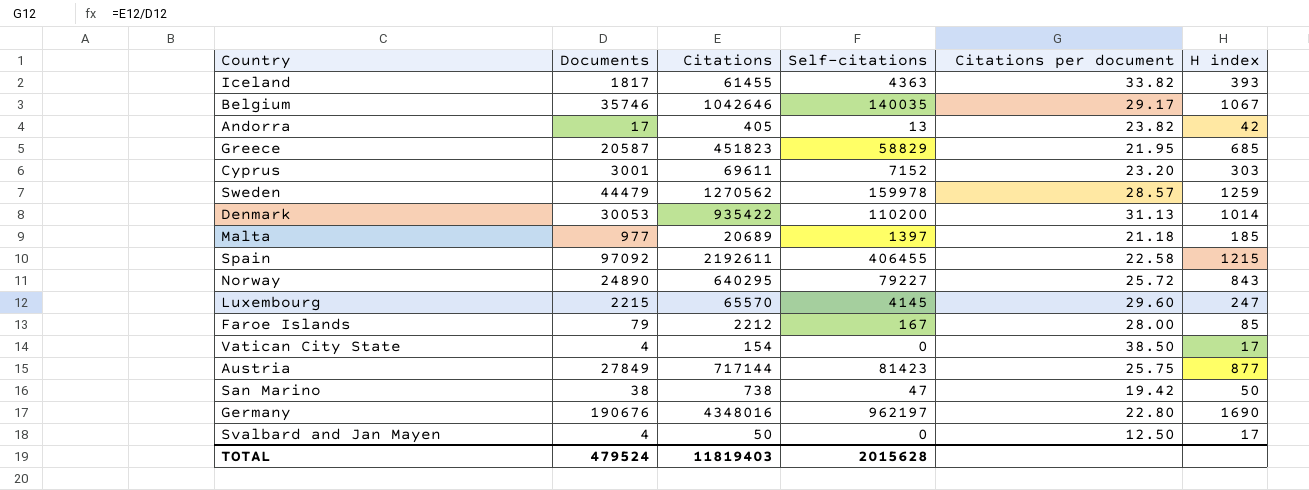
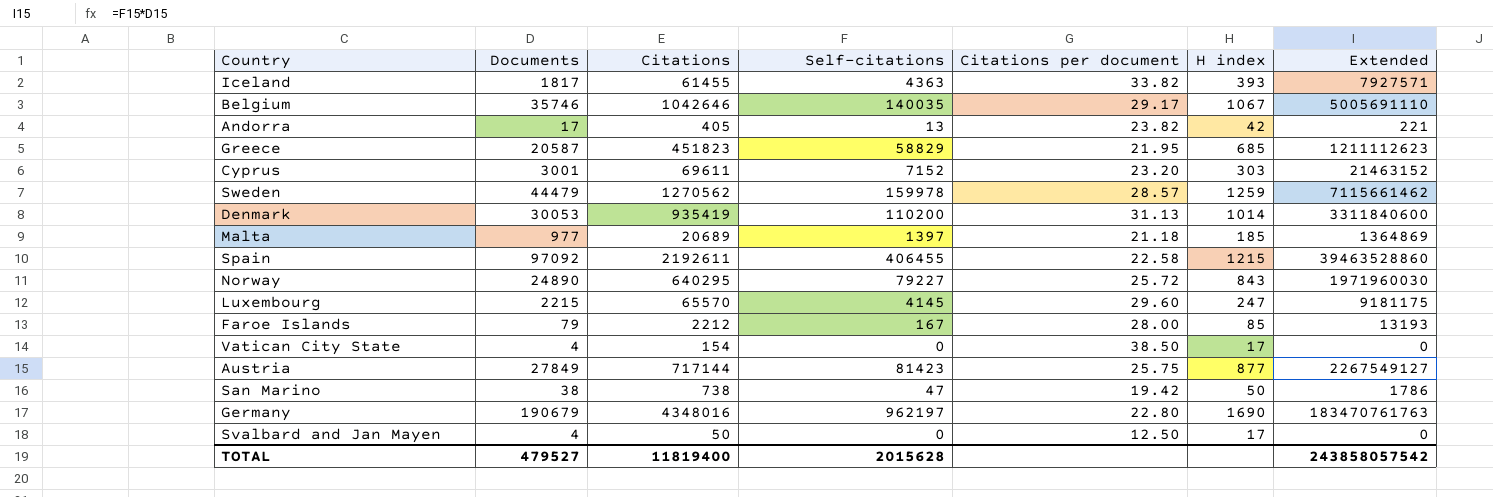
column Extended | formula: none -> [Documents] * [Self-citations]
Denmark | Citations: 935422 -> 935419
Germany | Documents: 190676 -> 190679
TOTAL | Documents: 479524 -> 479527
TOTAL | Citations: 11819403 -> 11819400

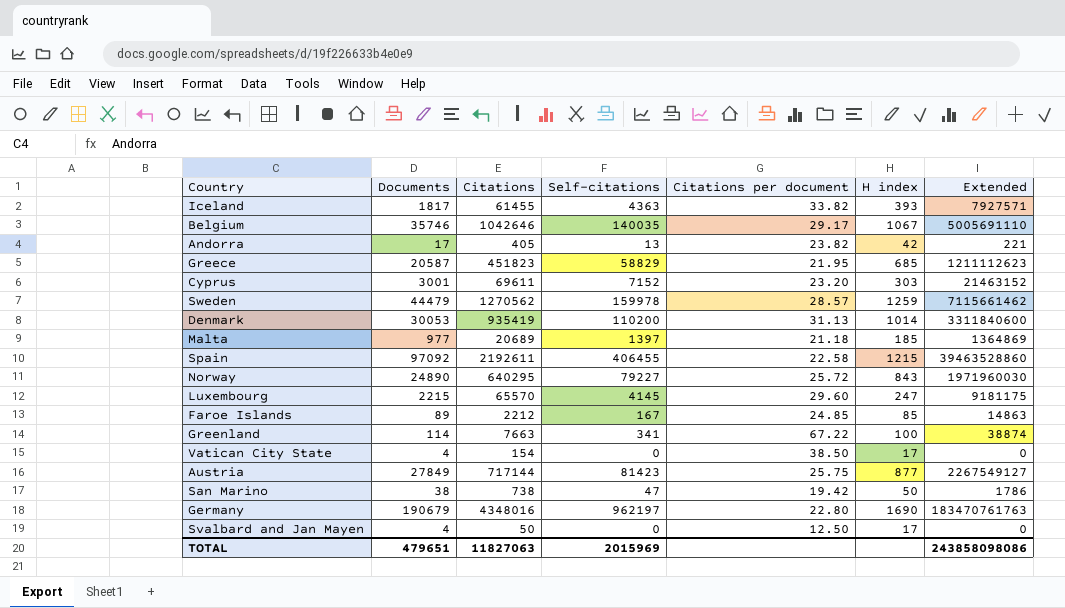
Faroe Islands | Documents: 79 -> 89
Faroe Islands | Citations per document: 28.00 -> 24.85
Faroe Islands | Extended: 13193 -> 14863
row Greenland: none -> 114 | 7663 | 341 | 67.22 | 100 | 38874
TOTAL | Documents: 479527 -> 479651
TOTAL | Citations: 11819400 -> 11827063
TOTAL | Self-citations: 2015628 -> 2015969
TOTAL | Extended: 243858057542 -> 243858098086

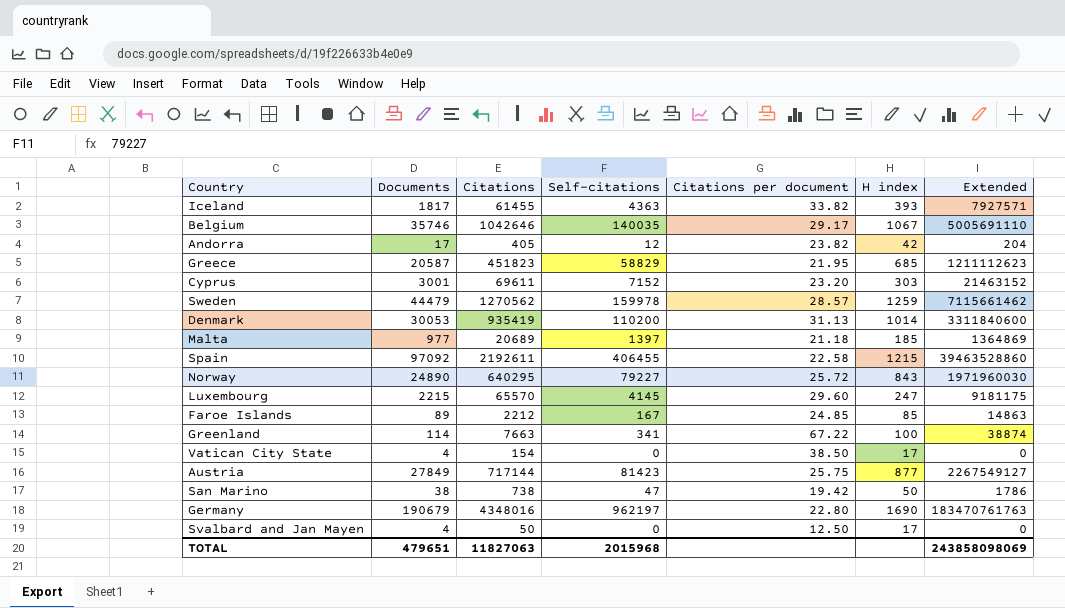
Andorra | Self-citations: 13 -> 12
Andorra | Extended: 221 -> 204
TOTAL | Self-citations: 2015969 -> 2015968
TOTAL | Extended: 243858098086 -> 243858098069

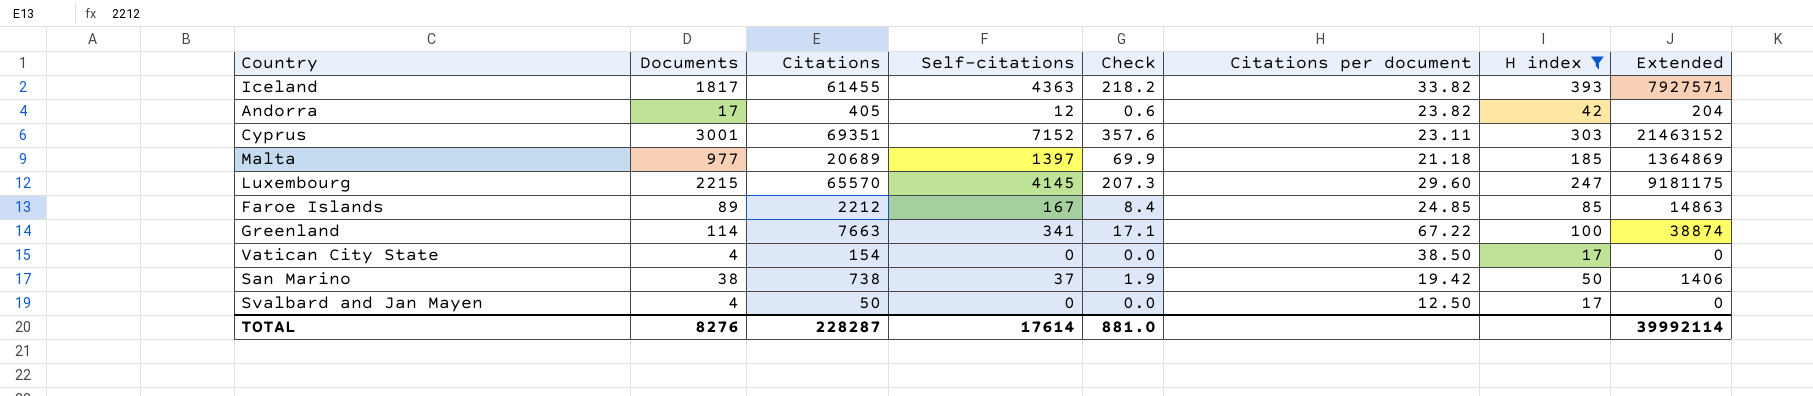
filter: none -> H index <= 393
column Check | formula: none -> [Self-citations] * 0.05
Cyprus | Citations: 69611 -> 69351
Cyprus | Citations per document: 23.20 -> 23.11
San Marino | Self-citations: 47 -> 37
San Marino | Extended: 1786 -> 1406
TOTAL | Documents: 479651 -> 8276
TOTAL | Citations: 11827063 -> 228287
TOTAL | Self-citations: 2015968 -> 17614
TOTAL | Extended: 243858098069 -> 39992114

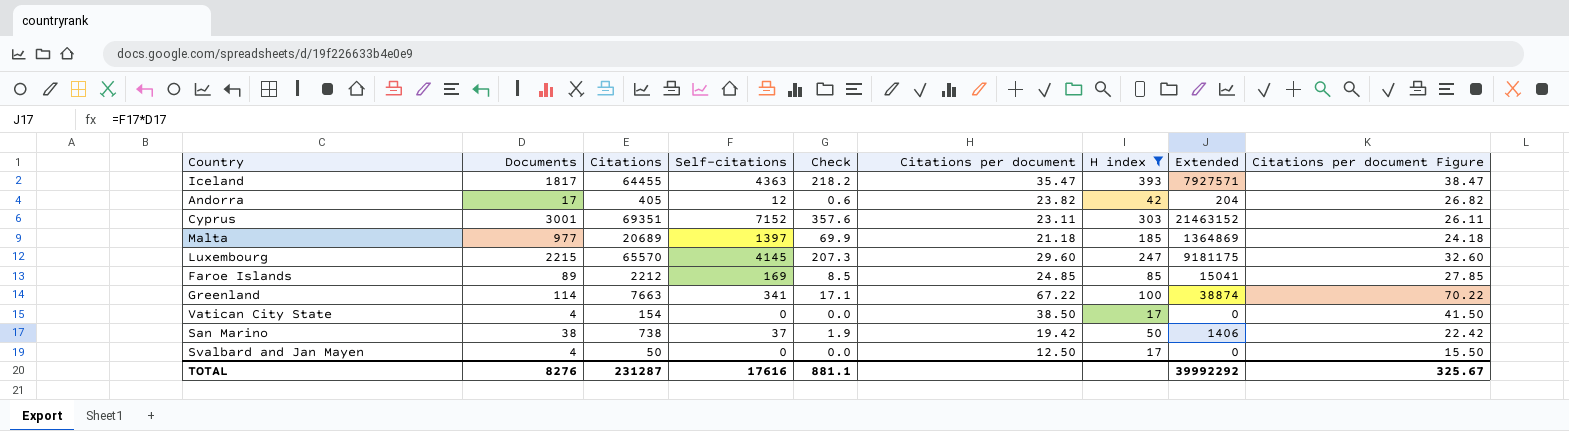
column Citations per document Figure | formula: none -> [Citations per document] + 3
Iceland | Citations: 61455 -> 64455
Iceland | Citations per document: 33.82 -> 35.47
Faroe Islands | Self-citations: 167 -> 169
Faroe Islands | Check: 8.4 -> 8.5
Faroe Islands | Extended: 14863 -> 15041
TOTAL | Citations: 228287 -> 231287
TOTAL | Self-citations: 17614 -> 17616
TOTAL | Check: 881.0 -> 881.1
TOTAL | Extended: 39992114 -> 39992292

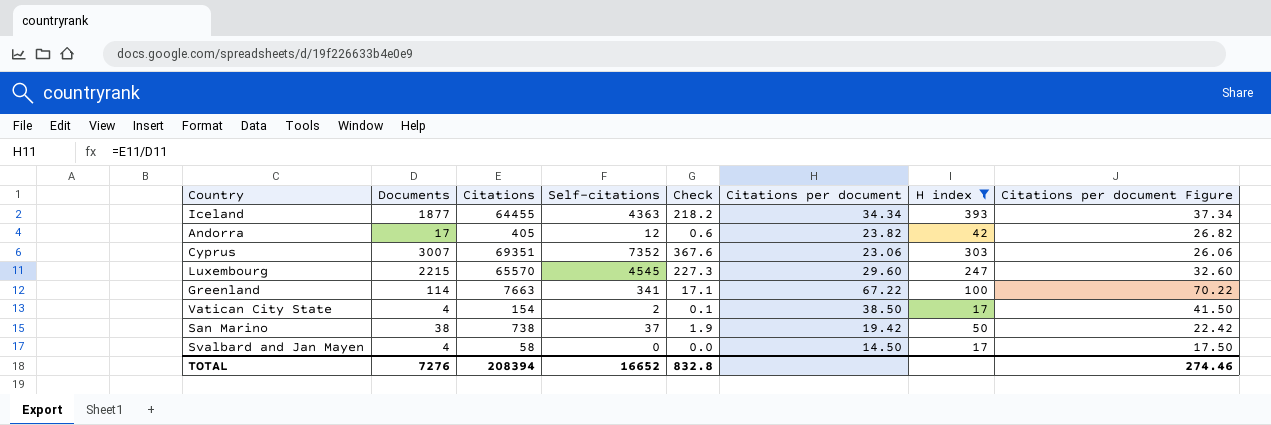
column Extended | formula: [Documents] * [Self-citations] -> none
row Malta: 977 | 20689 | 1397 | 69.9 | 21.18 | 185 | 1364869 | 24.18 -> none
row Faroe Islands: 89 | 2212 | 169 | 8.5 | 24.85 | 85 | 15041 | 27.85 -> none
Iceland | Documents: 1817 -> 1877
Iceland | Citations per document: 35.47 -> 34.34
Iceland | Citations per document Figure: 38.47 -> 37.34
Cyprus | Documents: 3001 -> 3007
Cyprus | Self-citations: 7152 -> 7352
Cyprus | Check: 357.6 -> 367.6
Cyprus | Citations per document: 23.11 -> 23.06
Cyprus | Citations per document Figure: 26.11 -> 26.06
Luxembourg | Self-citations: 4145 -> 4545
Luxembourg | Check: 207.3 -> 227.3
Vatican City State | Self-citations: 0 -> 2
Vatican City State | Check: 0.0 -> 0.1
Svalbard and Jan Mayen | Citations: 50 -> 58
Svalbard and Jan Mayen | Citations per document: 12.50 -> 14.50
Svalbard and Jan Mayen | Citations per document Figure: 15.50 -> 17.50
TOTAL | Documents: 8276 -> 7276
TOTAL | Citations: 231287 -> 208394
TOTAL | Self-citations: 17616 -> 16652
TOTAL | Check: 881.1 -> 832.8
TOTAL | Citations per document Figure: 325.67 -> 274.46

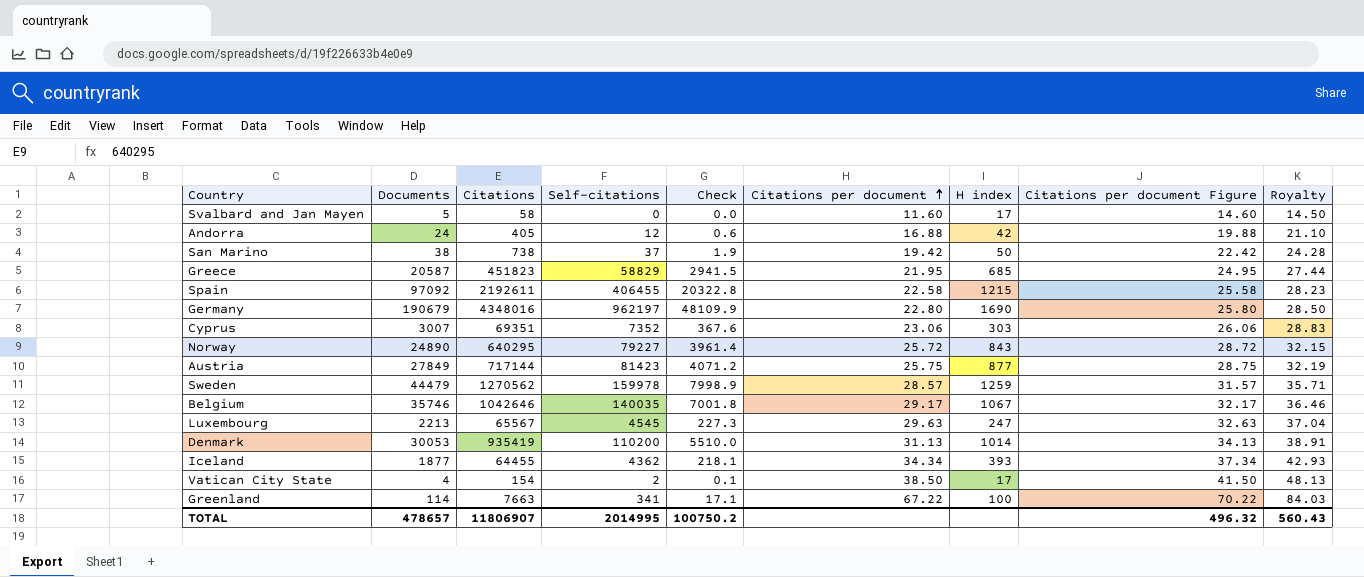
filter: H index <= 393 -> none
row order: none -> Citations per document ascending
column Royalty | formula: none -> [Citations per document] * 1.25
Svalbard and Jan Mayen | Documents: 4 -> 5
Svalbard and Jan Mayen | Citations per document: 14.50 -> 11.60
Svalbard and Jan Mayen | Citations per document Figure: 17.50 -> 14.60
Andorra | Documents: 17 -> 24
Andorra | Citations per document: 23.82 -> 16.88
Andorra | Citations per document Figure: 26.82 -> 19.88
Luxembourg | Documents: 2215 -> 2213
Luxembourg | Citations: 65570 -> 65567
Luxembourg | Citations per document: 29.60 -> 29.63
Luxembourg | Citations per document Figure: 32.60 -> 32.63
Iceland | Self-citations: 4363 -> 4362
Iceland | Check: 218.2 -> 218.1
TOTAL | Documents: 7276 -> 478657
TOTAL | Citations: 208394 -> 11806907
TOTAL | Self-citations: 16652 -> 2014995
TOTAL | Check: 832.8 -> 100750.2
TOTAL | Citations per document Figure: 274.46 -> 496.32

